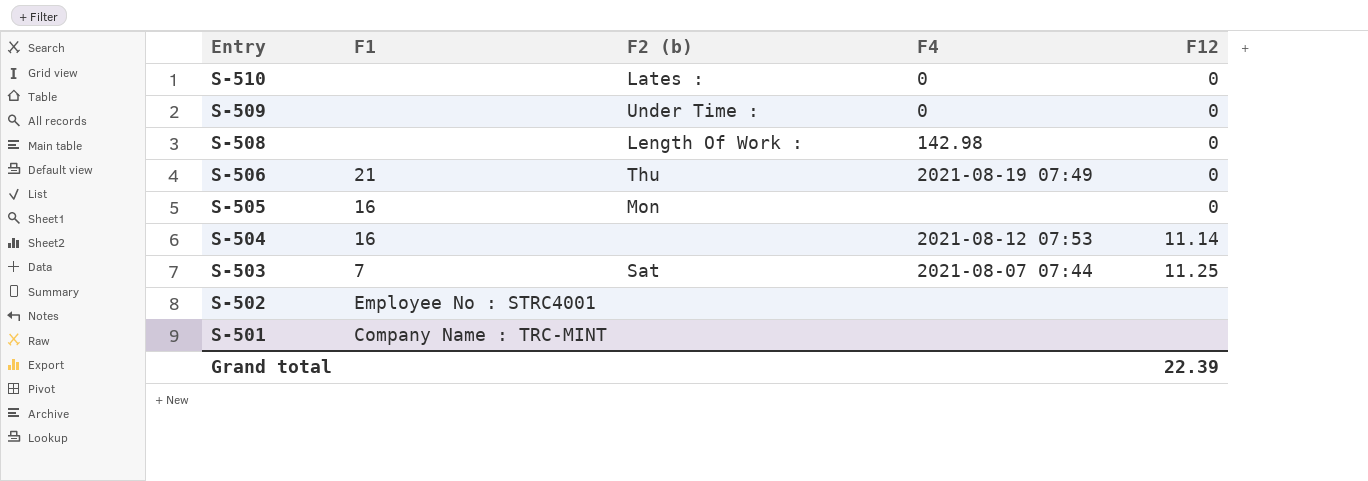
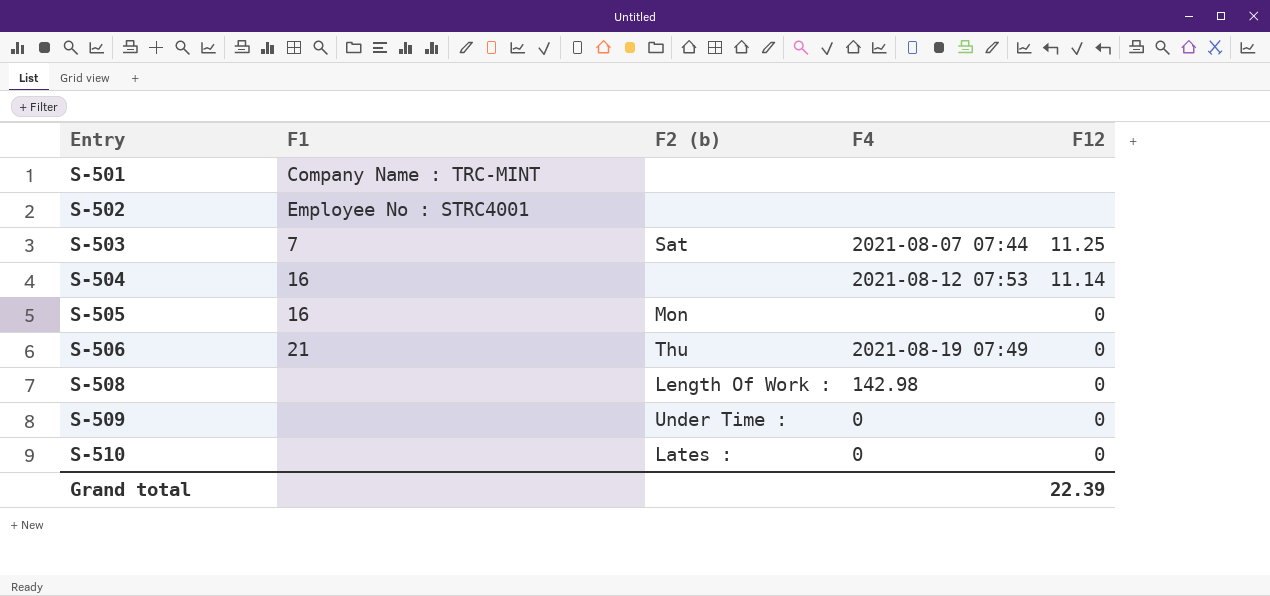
row order: Entry descending -> Entry ascending

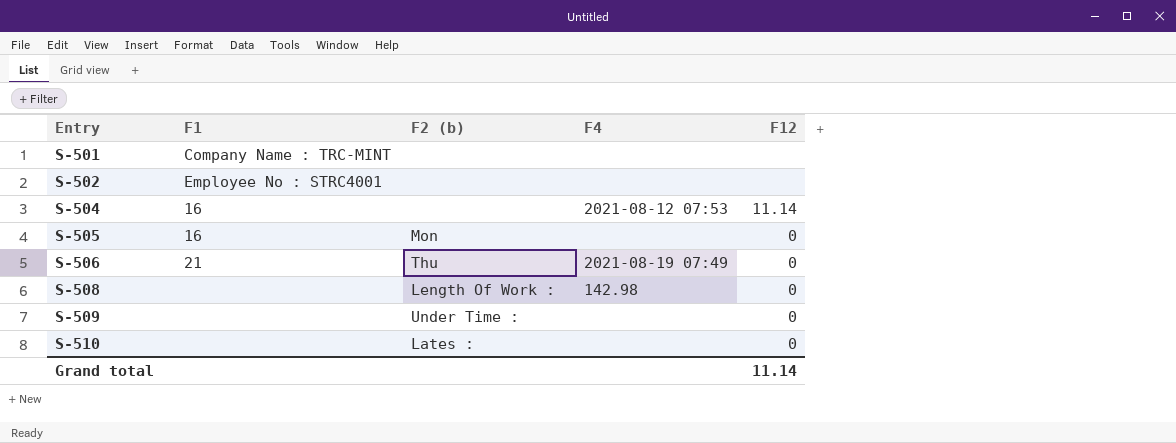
row S-503: 7 | Sat | 2021-08-07 07:44 | 11.25 -> none
S-509 | F4: 0 -> none
S-510 | F4: 0 -> none
Grand total | F12: 22.39 -> 11.14

